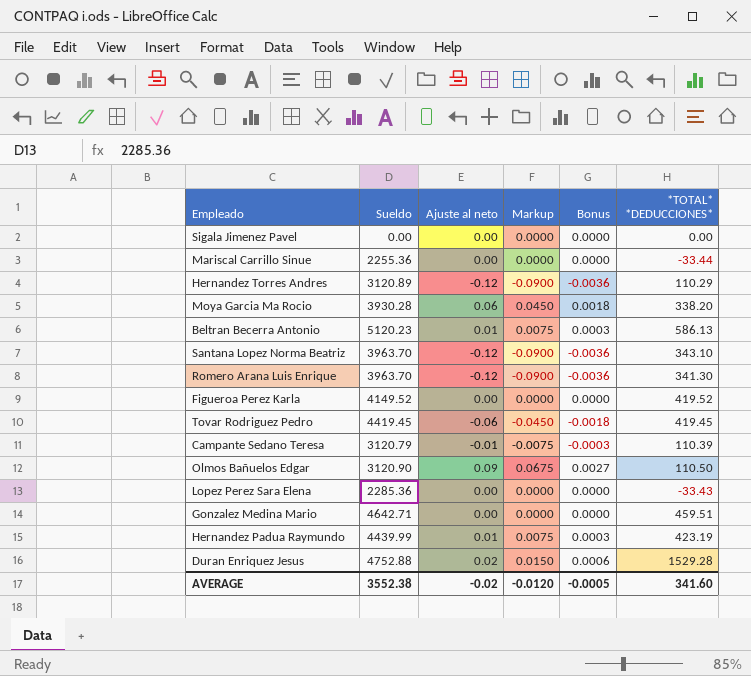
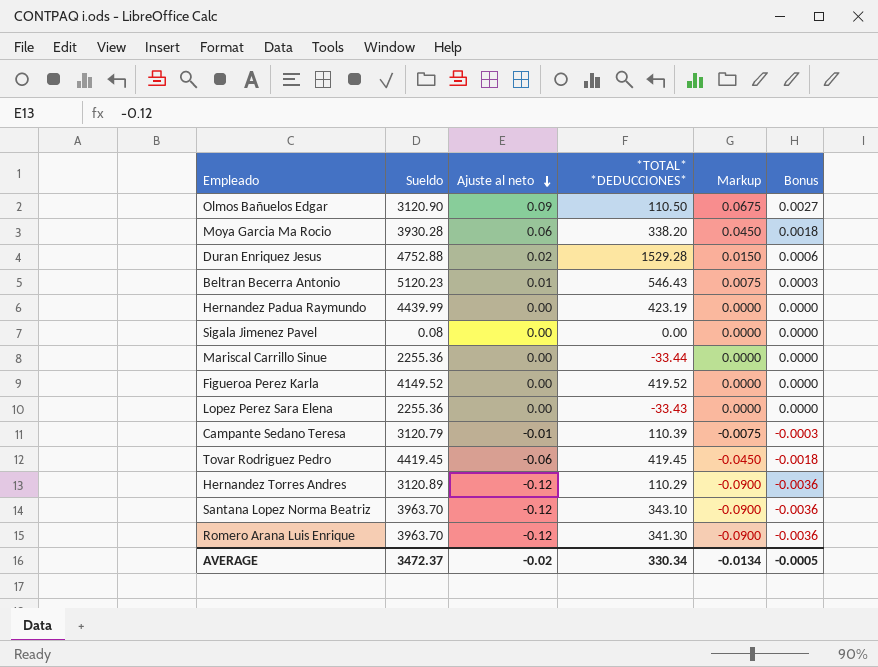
row order: none -> Ajuste al neto descending
column *TOTAL* *DEDUCCIONES* | position: 6 -> 4
row Gonzalez Medina Mario: 4642.71 | 0.00 | 0.0000 | 0.0000 | 459.51 -> none
Beltran Becerra Antonio | *TOTAL* *DEDUCCIONES*: 586.13 -> 546.43
Hernandez Padua Raymundo | Ajuste al neto: 0.01 -> 0.00
Hernandez Padua Raymundo | Markup: 0.0075 -> 0.0000
Hernandez Padua Raymundo | Bonus: 0.0003 -> 0.0000
Sigala Jimenez Pavel | Sueldo: 0.00 -> 0.08
Lopez Perez Sara Elena | Sueldo: 2285.36 -> 2255.36
AVERAGE | Sueldo: 3552.38 -> 3472.37
AVERAGE | *TOTAL* *DEDUCCIONES*: 341.60 -> 330.34
AVERAGE | Markup: -0.0120 -> -0.0134

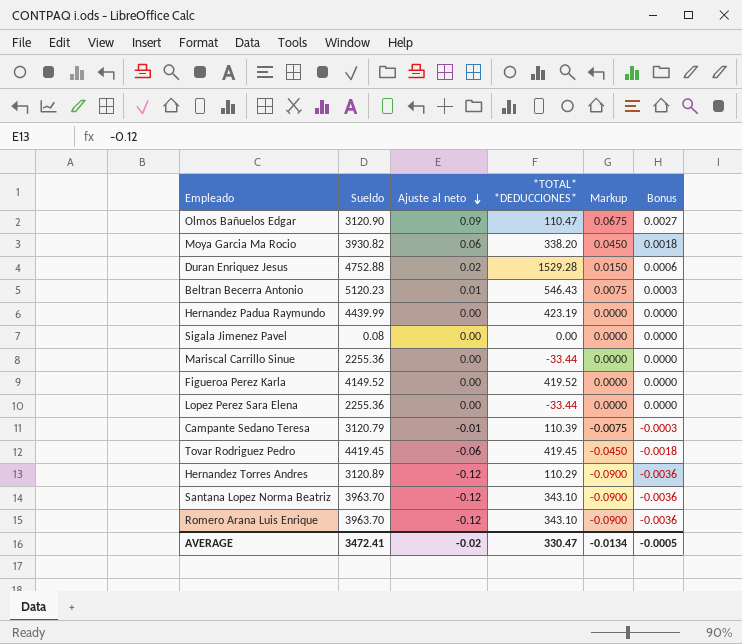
Olmos Bañuelos Edgar | *TOTAL* *DEDUCCIONES*: 110.50 -> 110.47
Moya Garcia Ma Rocio | Sueldo: 3930.28 -> 3930.82
Lopez Perez Sara Elena | *TOTAL* *DEDUCCIONES*: -33.43 -> -33.44
Romero Arana Luis Enrique | *TOTAL* *DEDUCCIONES*: 341.30 -> 343.10
AVERAGE | Sueldo: 3472.37 -> 3472.41
AVERAGE | *TOTAL* *DEDUCCIONES*: 330.34 -> 330.47

